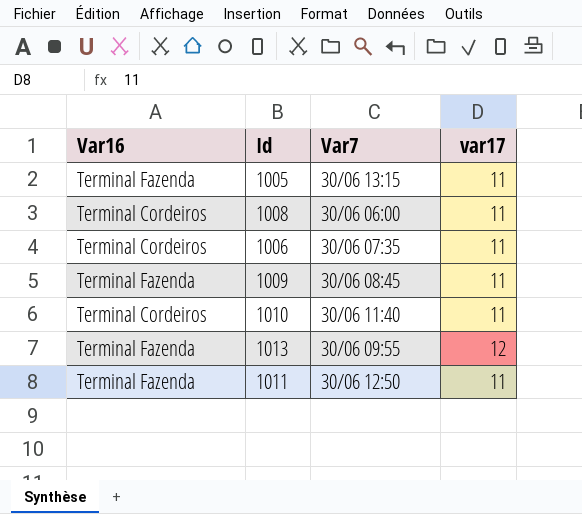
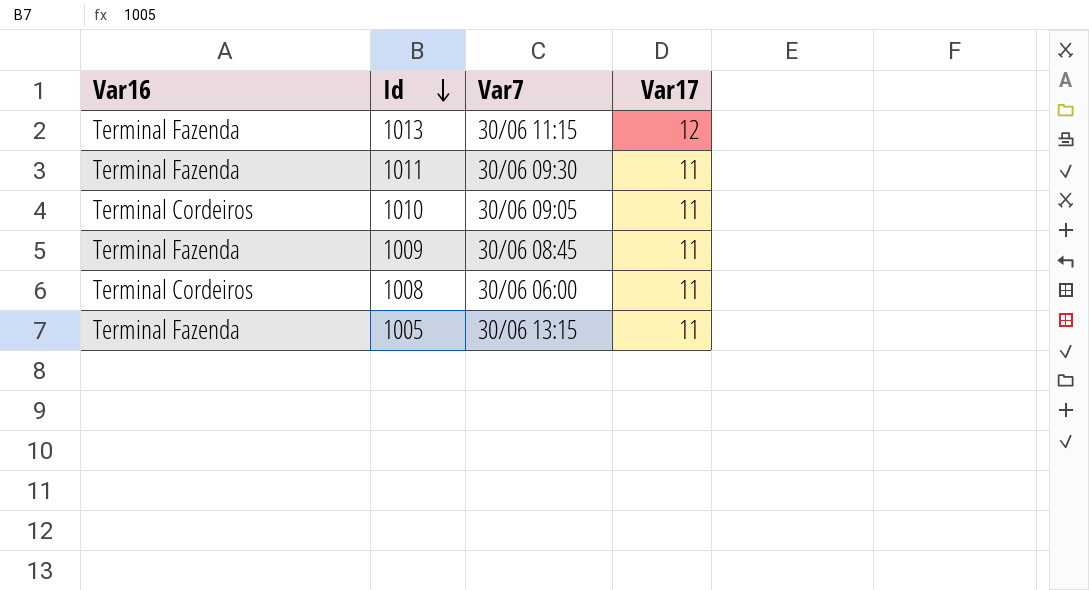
row order: none -> Id descending
column name: var17 -> Var17
row 1006: Terminal Cordeiros | 30/06 07:35 | 11 -> none
1013 | Var7: 30/06 09:55 -> 30/06 11:15
1011 | Var7: 30/06 12:50 -> 30/06 09:30
1010 | Var7: 30/06 11:40 -> 30/06 09:05

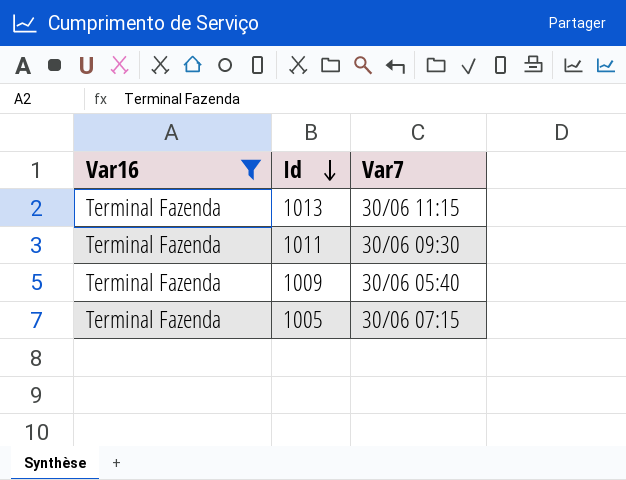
filter: none -> Var16 = Terminal Fazenda
column Var17 | position: 4 -> none
1009 | Var7: 30/06 08:45 -> 30/06 05:40
1005 | Var7: 30/06 13:15 -> 30/06 07:15

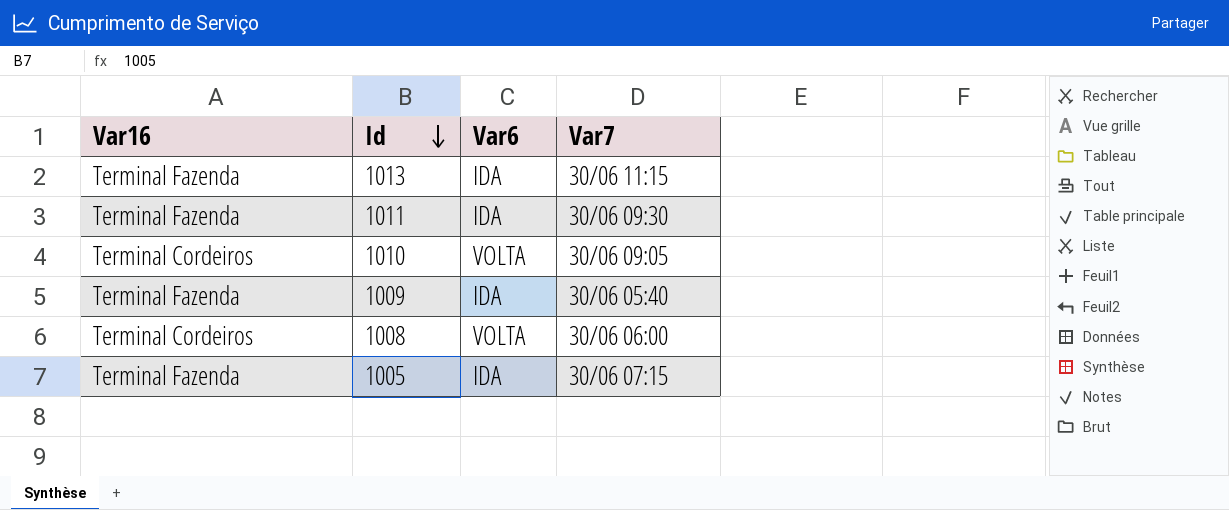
filter: Var16 = Terminal Fazenda -> none
column Var6 | position: none -> 3

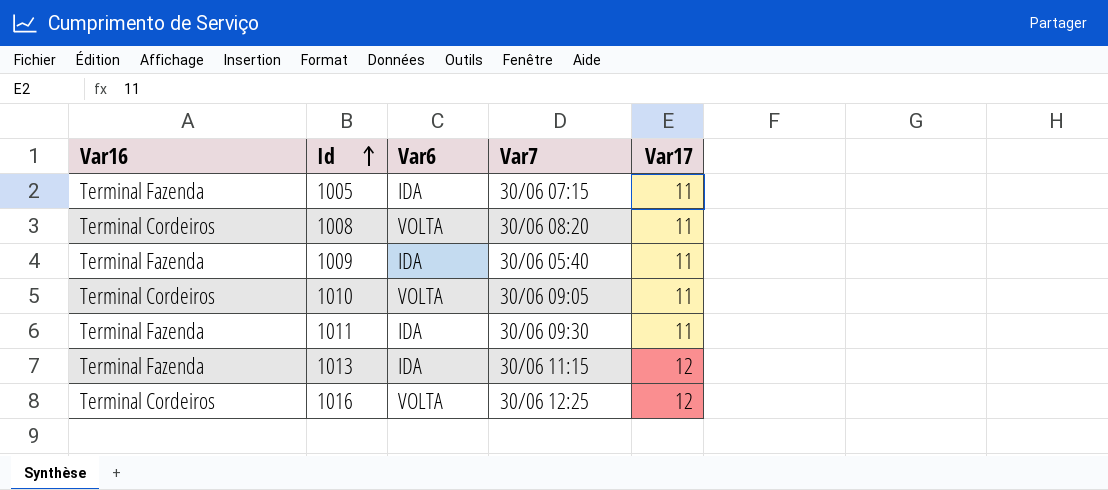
row order: Id descending -> Id ascending
column Var17 | position: none -> 5
1008 | Var7: 30/06 06:00 -> 30/06 08:20
row 1016: none -> Terminal Cordeiros | VOLTA | 30/06 12:25 | 12

